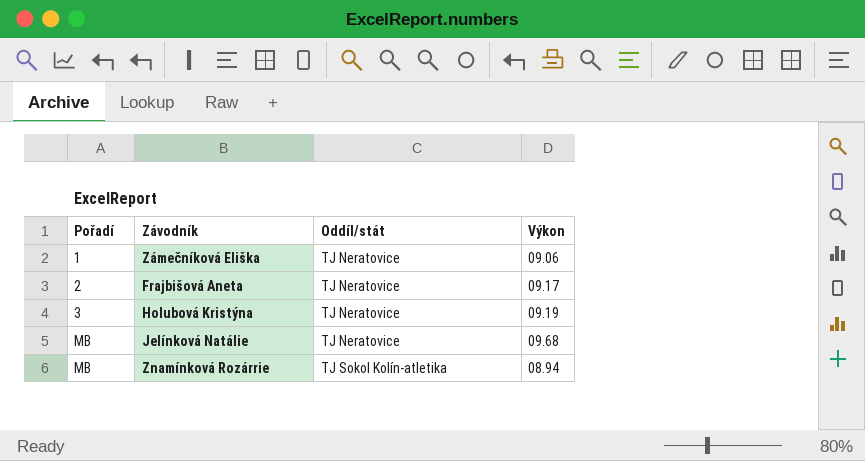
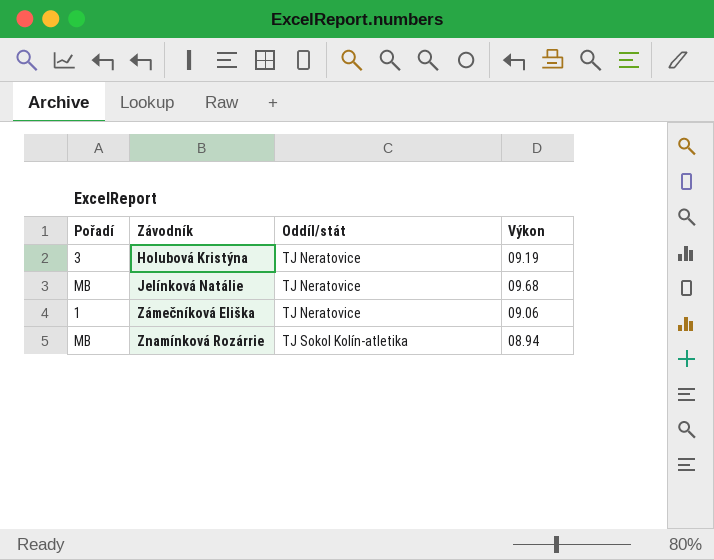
row order: Pořadí ascending -> Závodník ascending
row Frajbišová Aneta: 2 | TJ Neratovice | 09.17 -> none

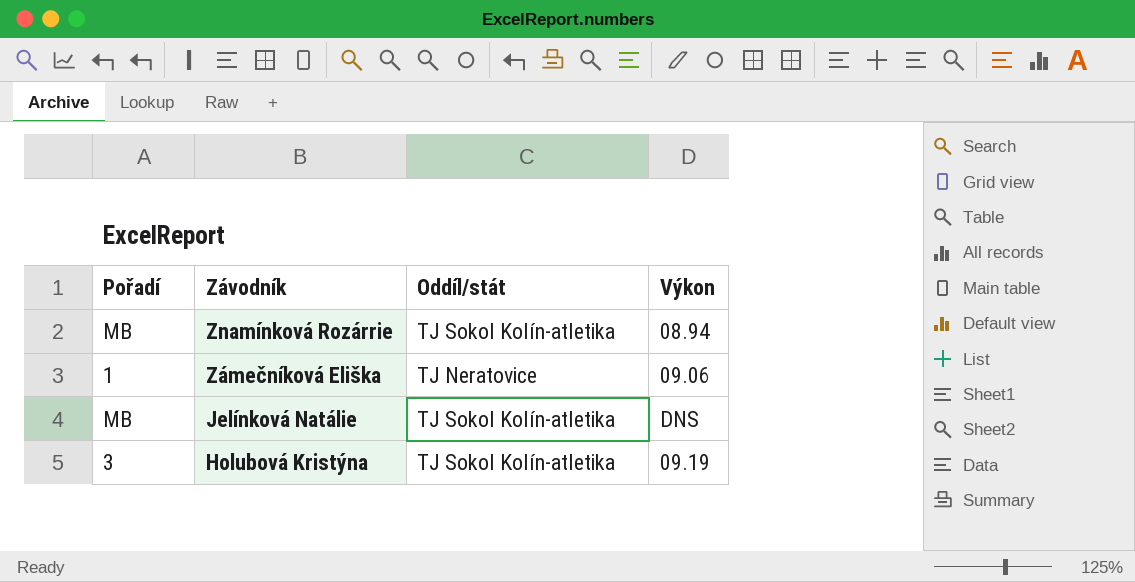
row order: Závodník ascending -> Závodník descending
Jelínková Natálie | Oddíl/stát: TJ Neratovice -> TJ Sokol Kolín-atletika
Jelínková Natálie | Výkon: 09.68 -> DNS
Holubová Kristýna | Oddíl/stát: TJ Neratovice -> TJ Sokol Kolín-atletika

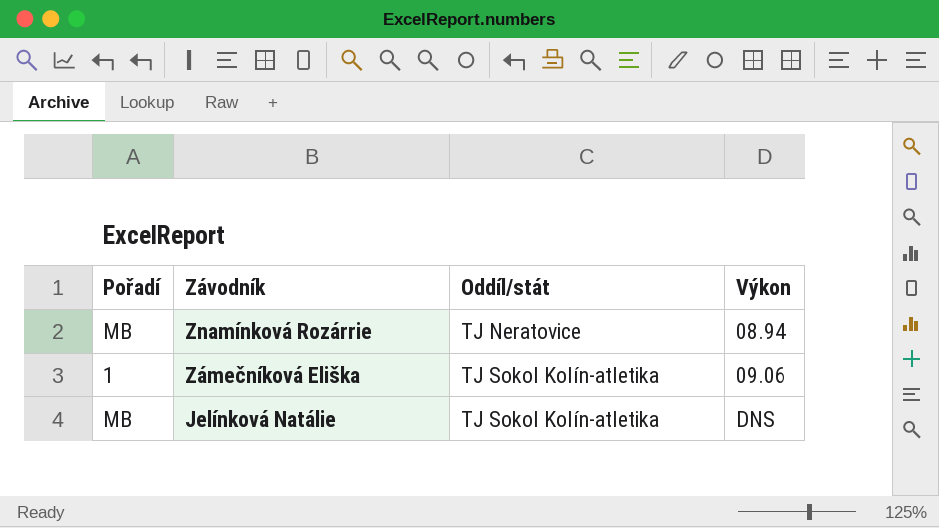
row Holubová Kristýna: 3 | TJ Sokol Kolín-atletika | 09.19 -> none
Znamínková Rozárrie | Oddíl/stát: TJ Sokol Kolín-atletika -> TJ Neratovice
Zámečníková Eliška | Oddíl/stát: TJ Neratovice -> TJ Sokol Kolín-atletika

